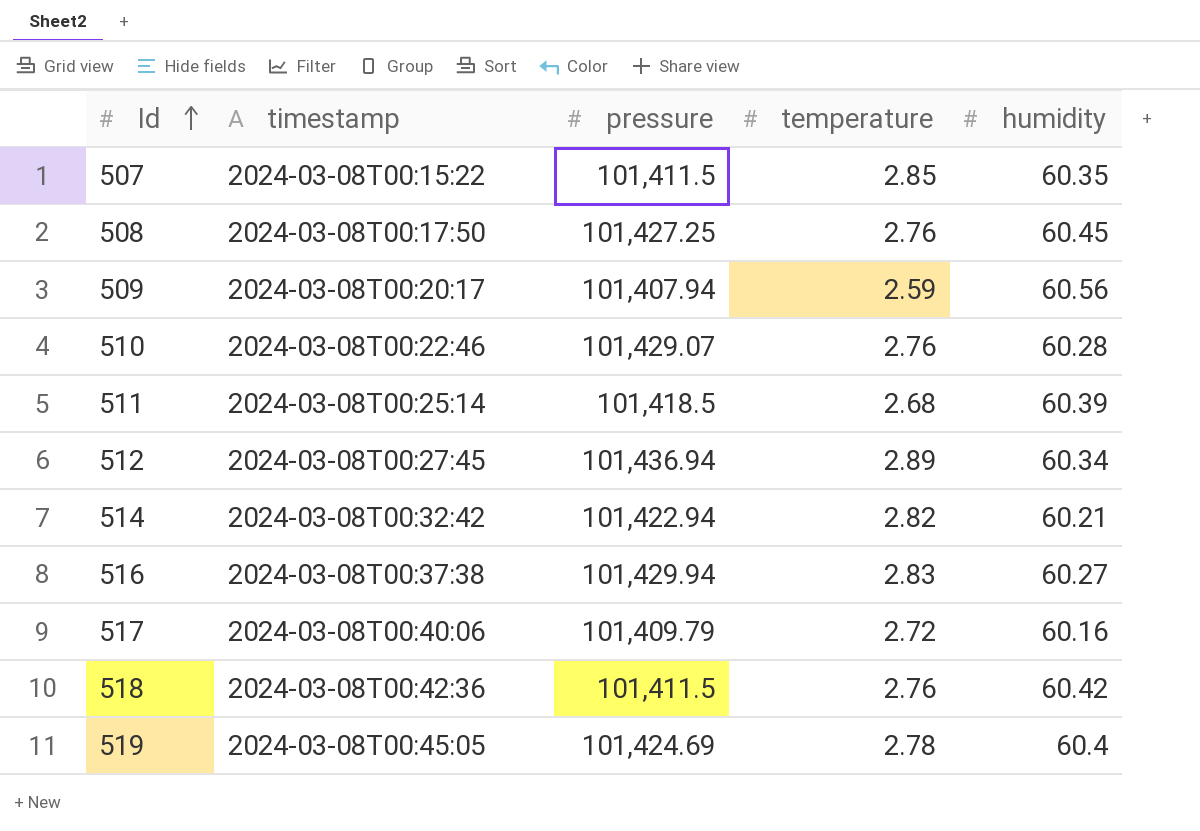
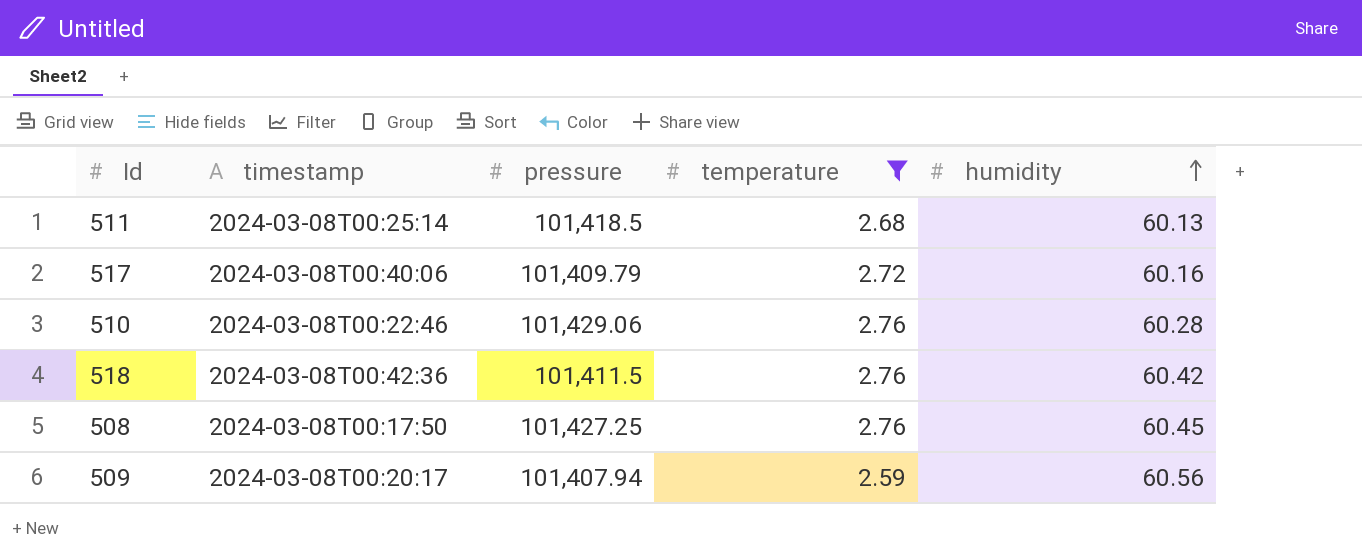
filter: none -> temperature <= 2.76
row order: Id ascending -> humidity ascending
511 | humidity: 60.39 -> 60.13
510 | pressure: 101,429.07 -> 101,429.06

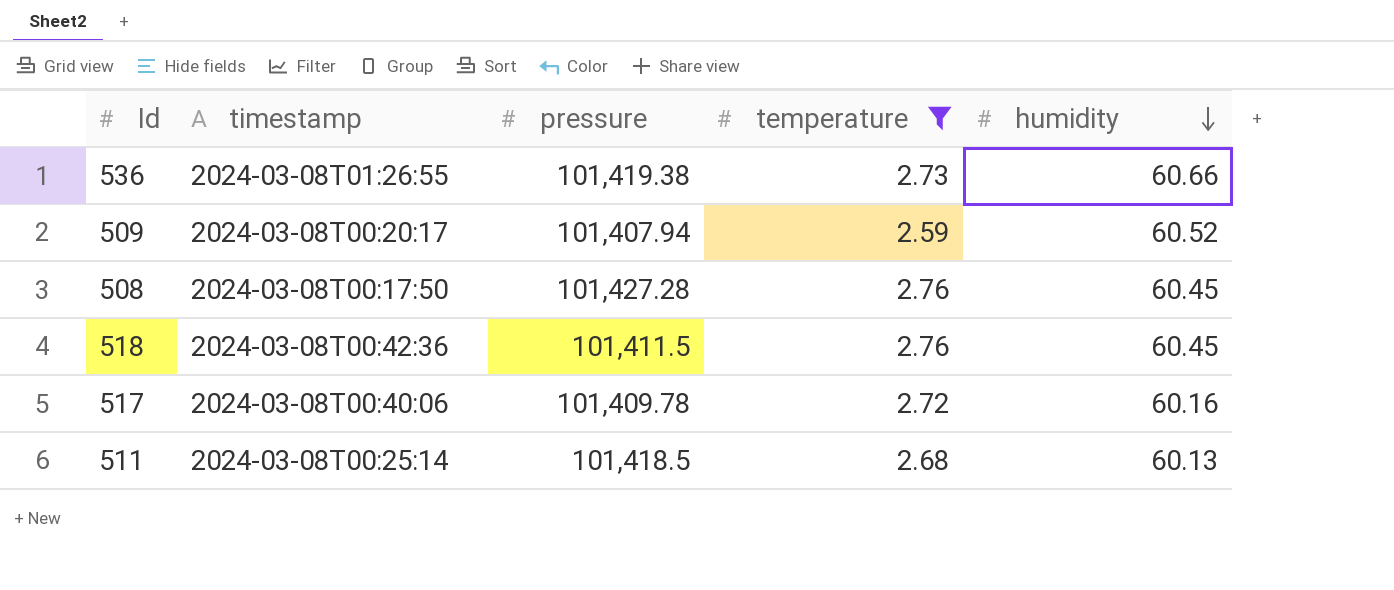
row order: humidity ascending -> humidity descending
row 510: 2024-03-08T00:22:46 | 101,429.06 | 2.76 | 60.28 -> none
row 536: none -> 2024-03-08T01:26:55 | 101,419.38 | 2.73 | 60.66
509 | humidity: 60.56 -> 60.52
508 | pressure: 101,427.25 -> 101,427.28
518 | humidity: 60.42 -> 60.45
517 | pressure: 101,409.79 -> 101,409.78

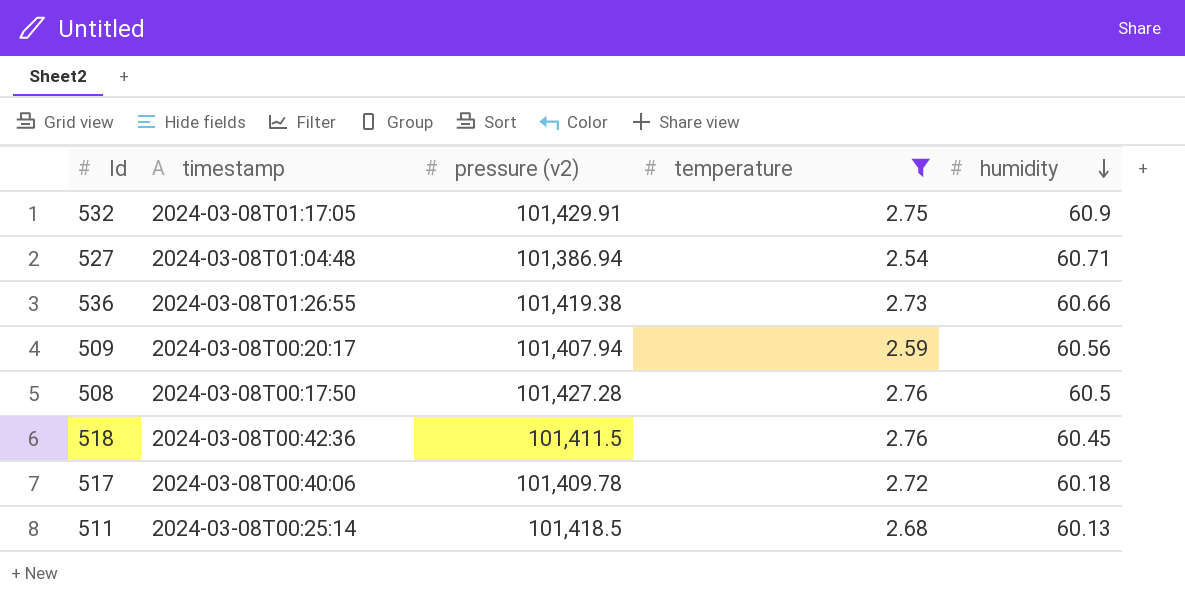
column name: pressure -> pressure (v2)
row 532: none -> 2024-03-08T01:17:05 | 101,429.91 | 2.75 | 60.9
row 527: none -> 2024-03-08T01:04:48 | 101,386.94 | 2.54 | 60.71
509 | humidity: 60.52 -> 60.56
508 | humidity: 60.45 -> 60.5
517 | humidity: 60.16 -> 60.18

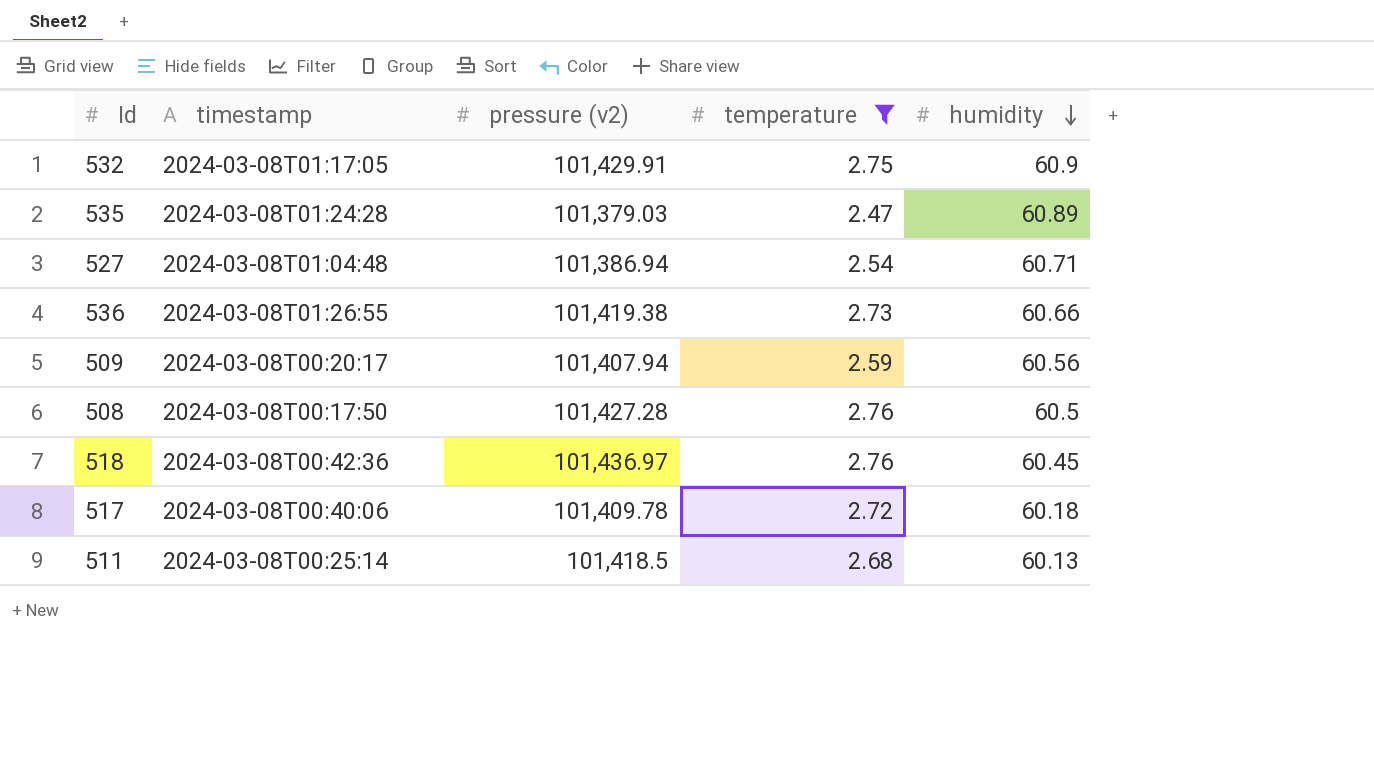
row 535: none -> 2024-03-08T01:24:28 | 101,379.03 | 2.47 | 60.89
518 | pressure (v2): 101,411.5 -> 101,436.97

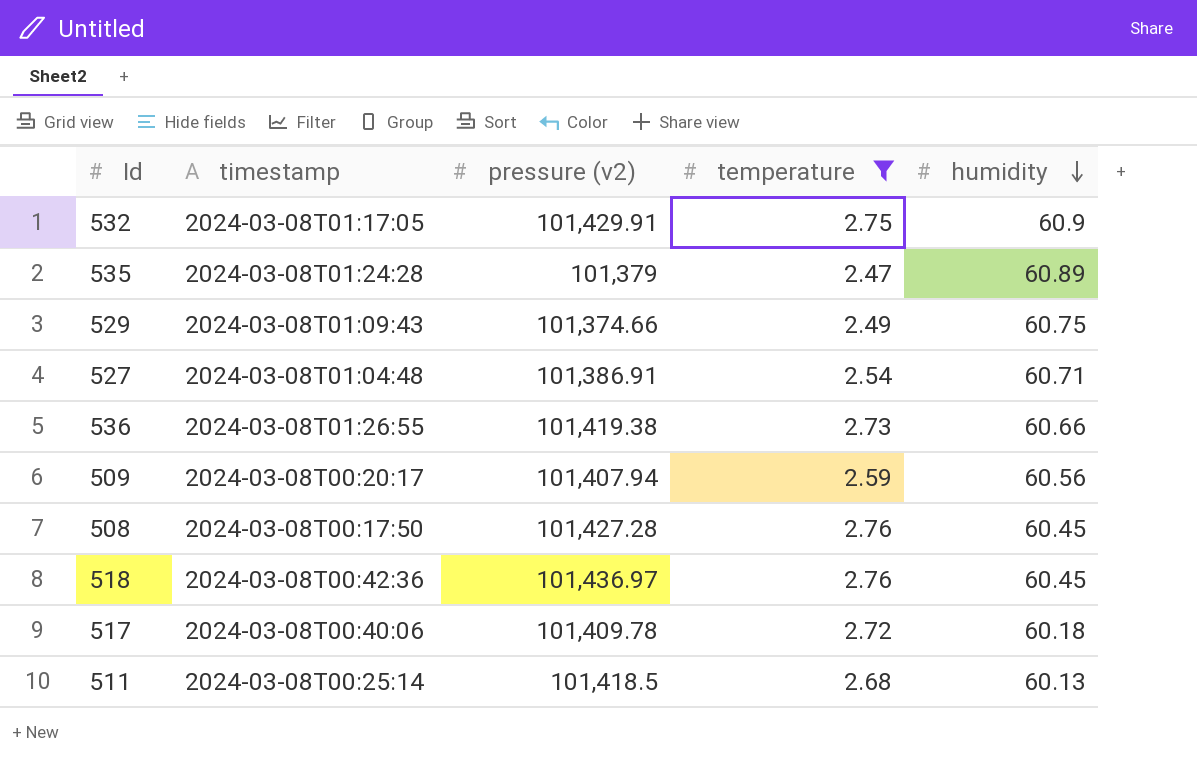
535 | pressure (v2): 101,379.03 -> 101,379
row 529: none -> 2024-03-08T01:09:43 | 101,374.66 | 2.49 | 60.75
527 | pressure (v2): 101,386.94 -> 101,386.91
508 | humidity: 60.5 -> 60.45

